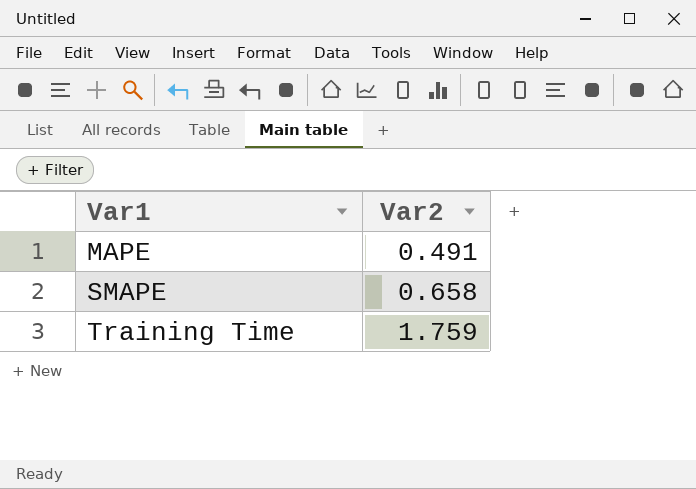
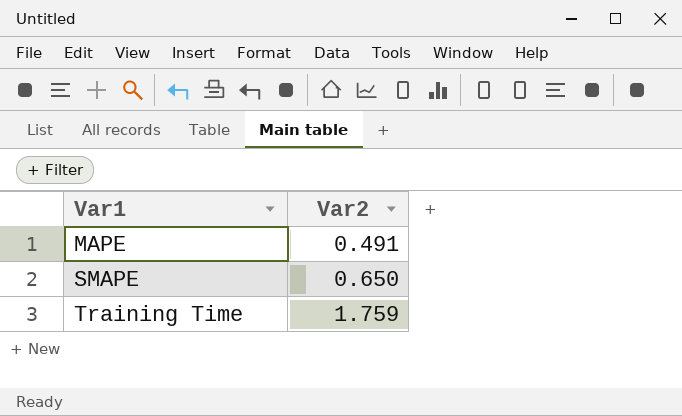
SMAPE | Var2: 0.658 -> 0.650

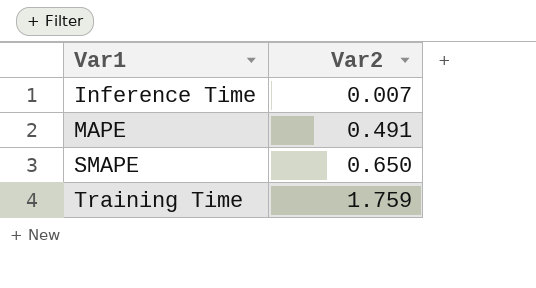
row Inference Time: none -> 0.007

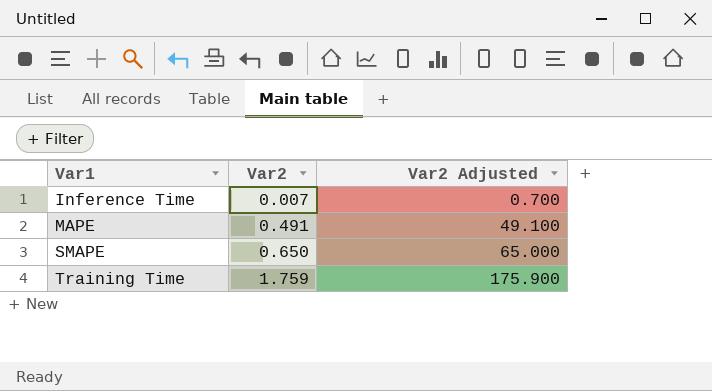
column Var2 Adjusted | formula: none -> [Var2] * 100

